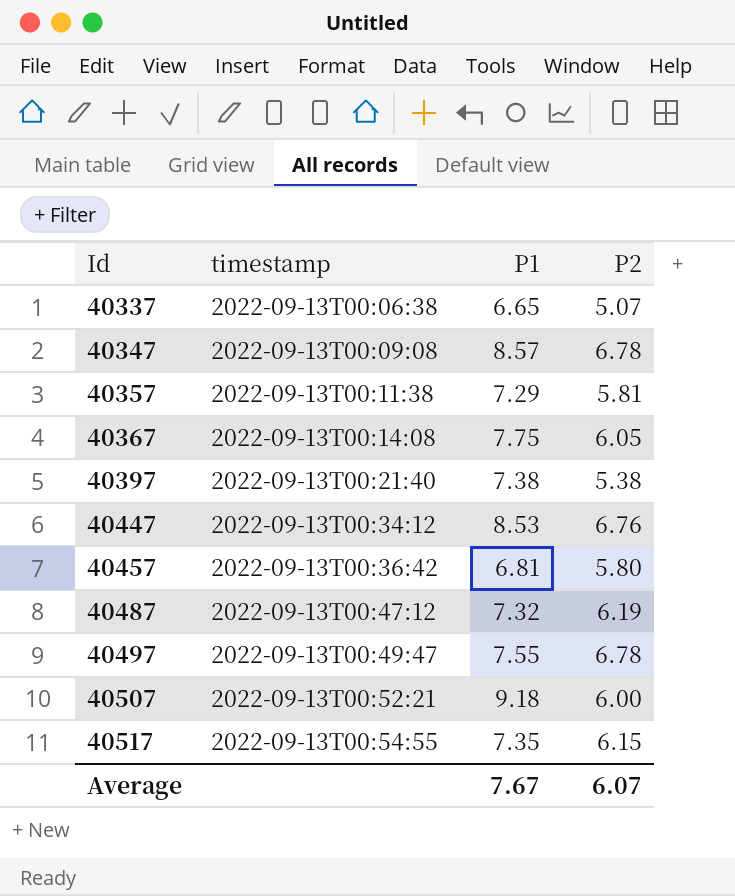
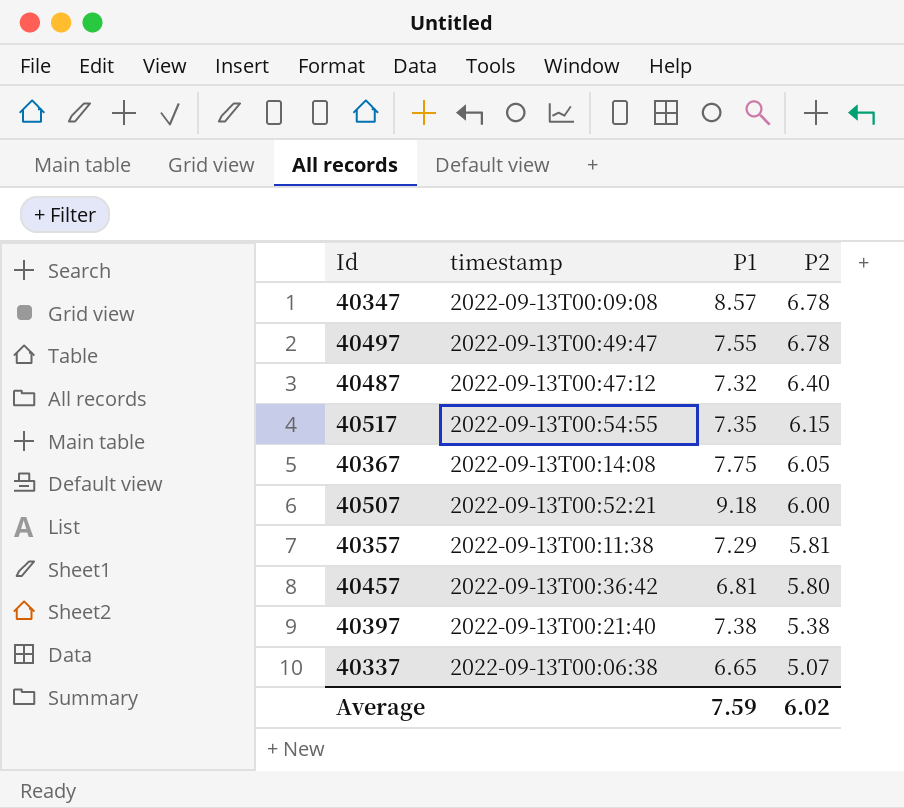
row order: Id ascending -> P2 descending
row 40447: 2022-09-13T00:34:12 | 8.53 | 6.76 -> none
40487 | P2: 6.19 -> 6.40
Average | P1: 7.67 -> 7.59
Average | P2: 6.07 -> 6.02

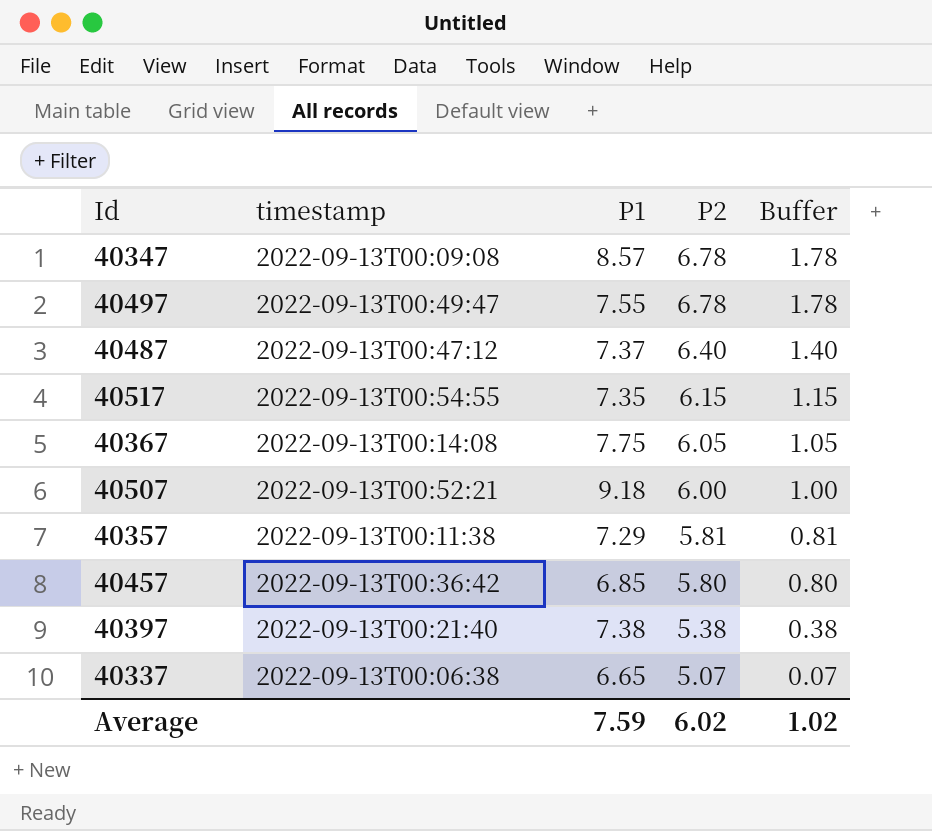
column Buffer | formula: none -> [P2] - 5
40487 | P1: 7.32 -> 7.37
40457 | P1: 6.81 -> 6.85

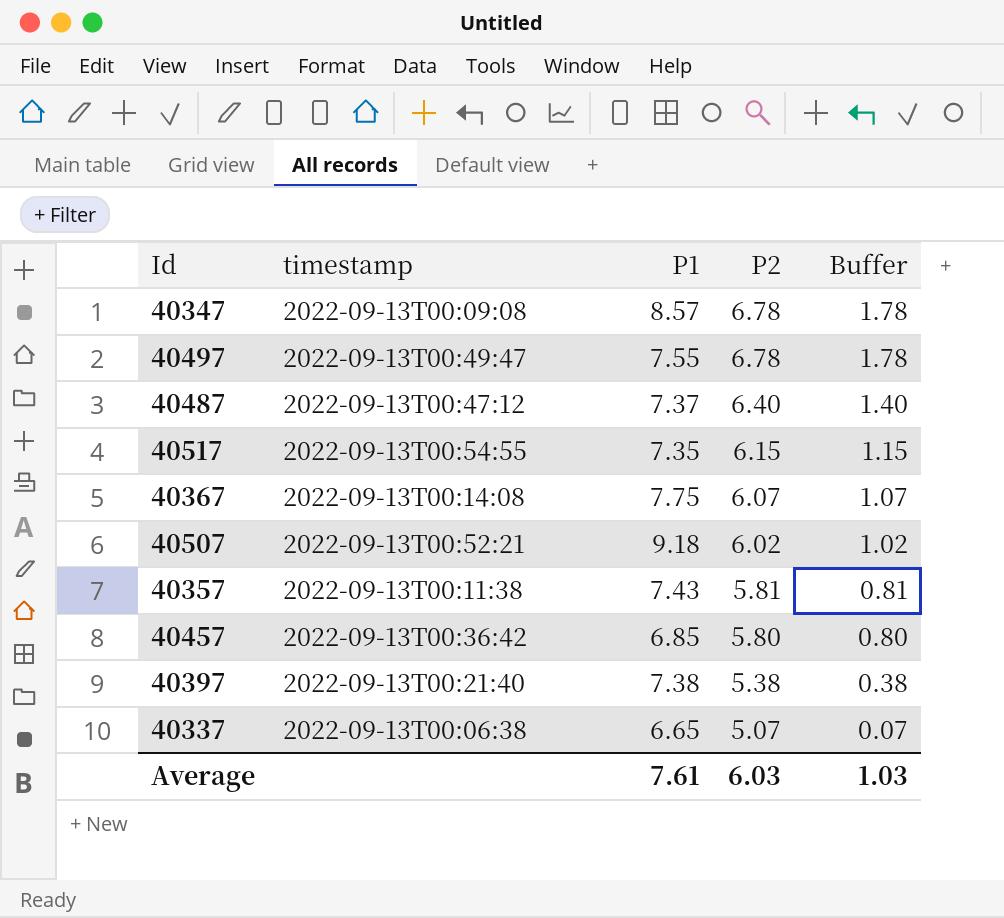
40367 | P2: 6.05 -> 6.07
40367 | Buffer: 1.05 -> 1.07
40507 | P2: 6.00 -> 6.02
40507 | Buffer: 1.00 -> 1.02
40357 | P1: 7.29 -> 7.43
Average | P1: 7.59 -> 7.61
Average | P2: 6.02 -> 6.03
Average | Buffer: 1.02 -> 1.03

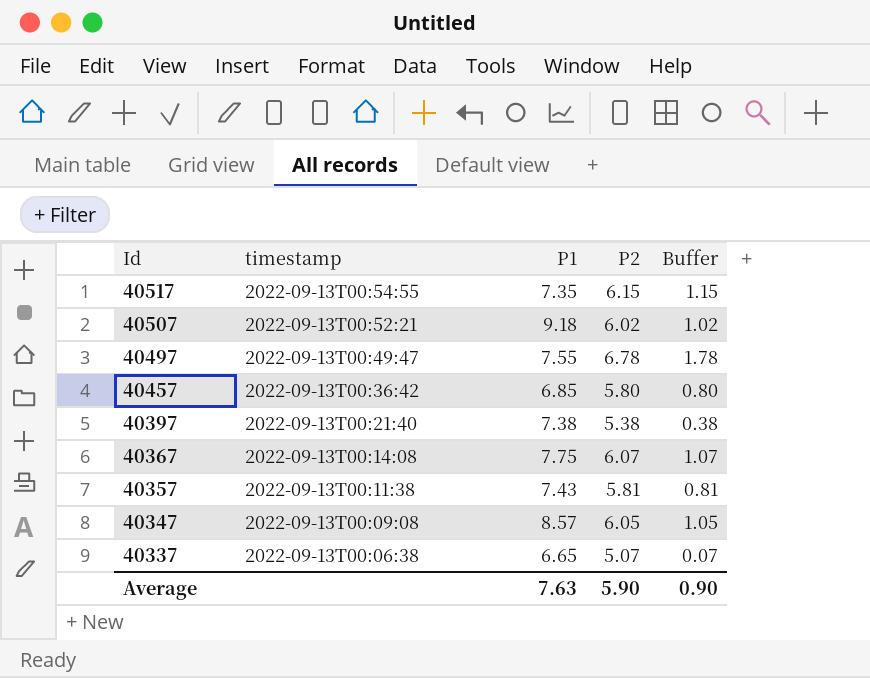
row order: P2 descending -> Id descending
row 40487: 2022-09-13T00:47:12 | 7.37 | 6.40 | 1.40 -> none
40347 | P2: 6.78 -> 6.05
40347 | Buffer: 1.78 -> 1.05
Average | P1: 7.61 -> 7.63
Average | P2: 6.03 -> 5.90
Average | Buffer: 1.03 -> 0.90

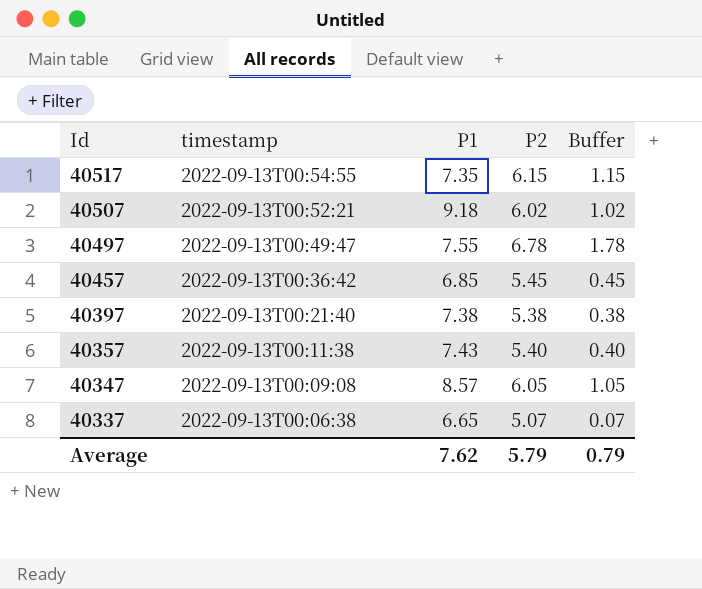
row 40367: 2022-09-13T00:14:08 | 7.75 | 6.07 | 1.07 -> none
40457 | P2: 5.80 -> 5.45
40457 | Buffer: 0.80 -> 0.45
40357 | P2: 5.81 -> 5.40
40357 | Buffer: 0.81 -> 0.40
Average | P1: 7.63 -> 7.62
Average | P2: 5.90 -> 5.79
Average | Buffer: 0.90 -> 0.79

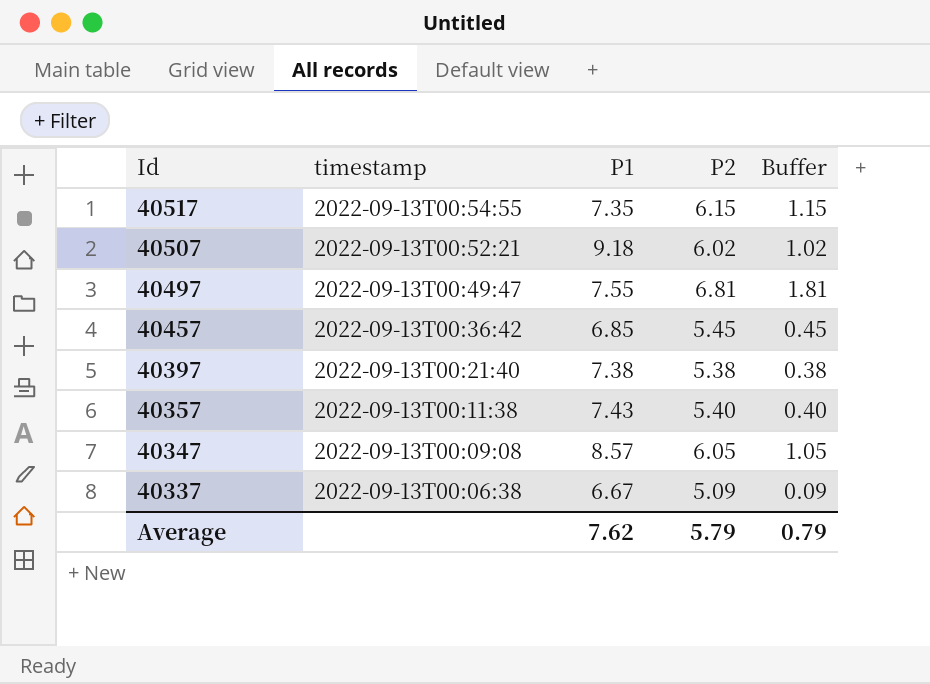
40497 | P2: 6.78 -> 6.81
40497 | Buffer: 1.78 -> 1.81
40337 | P1: 6.65 -> 6.67
40337 | P2: 5.07 -> 5.09
40337 | Buffer: 0.07 -> 0.09

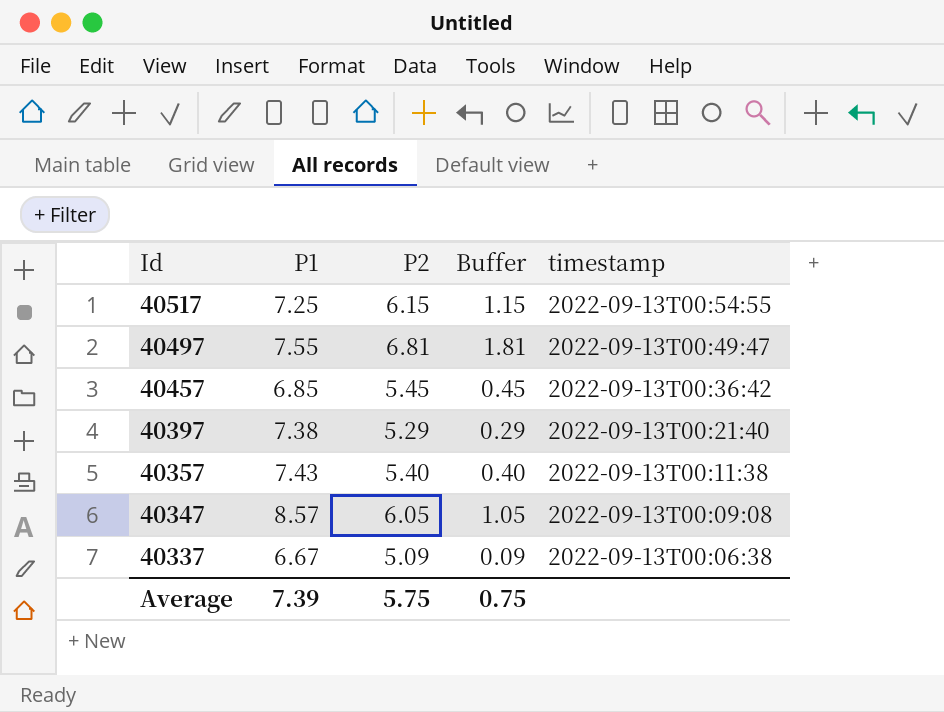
column timestamp | position: 2 -> 5
row 40507: 2022-09-13T00:52:21 | 9.18 | 6.02 | 1.02 -> none
40517 | P1: 7.35 -> 7.25
40397 | P2: 5.38 -> 5.29
40397 | Buffer: 0.38 -> 0.29
Average | P1: 7.62 -> 7.39
Average | P2: 5.79 -> 5.75
Average | Buffer: 0.79 -> 0.75

